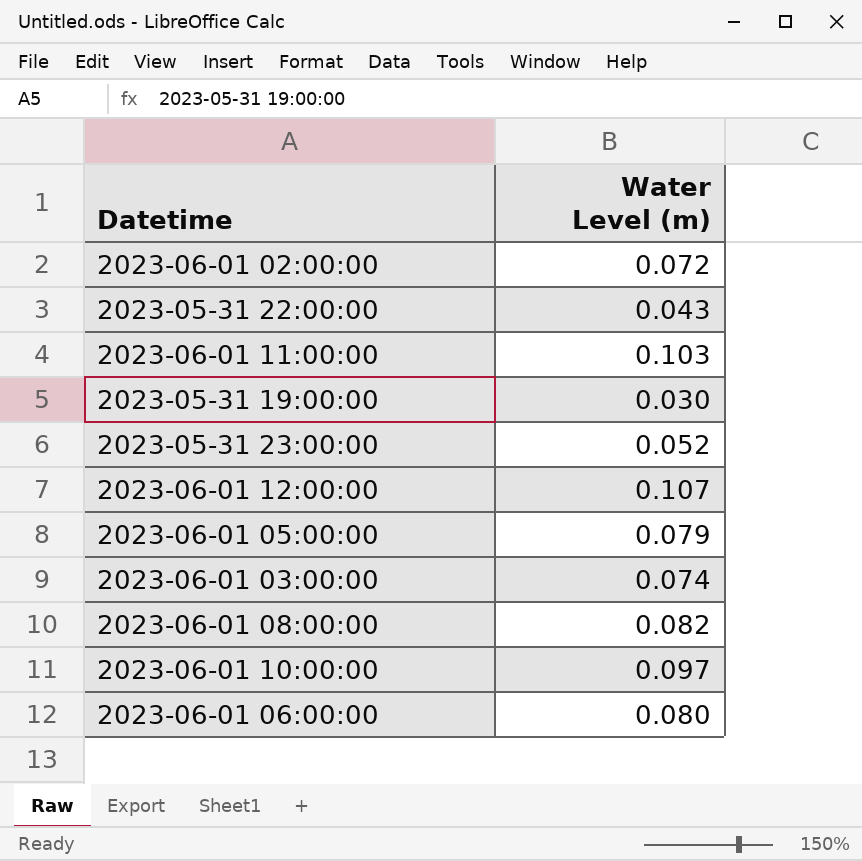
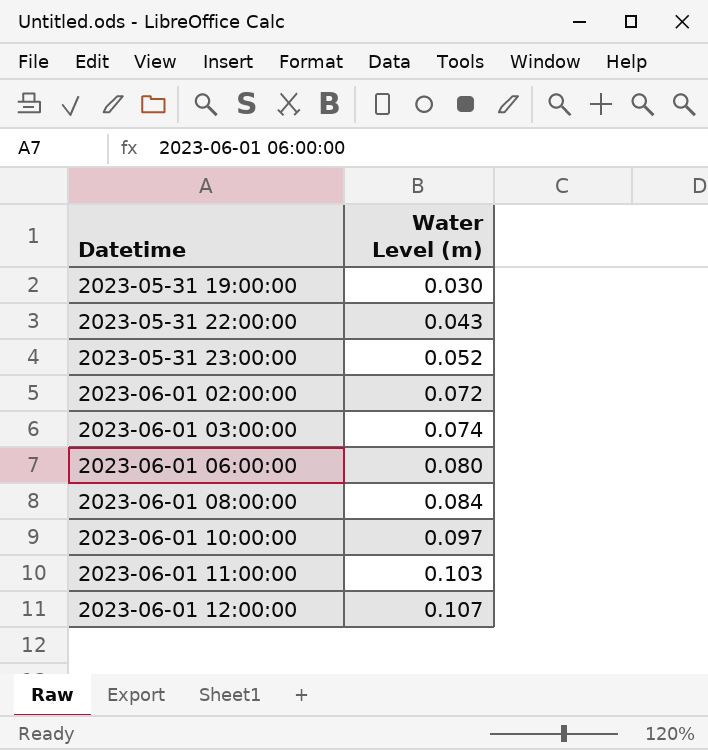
row order: none -> Datetime ascending
row 2023-06-01 05:00:00: 0.079 -> none
2023-06-01 08:00:00 | Water Level (m): 0.082 -> 0.084

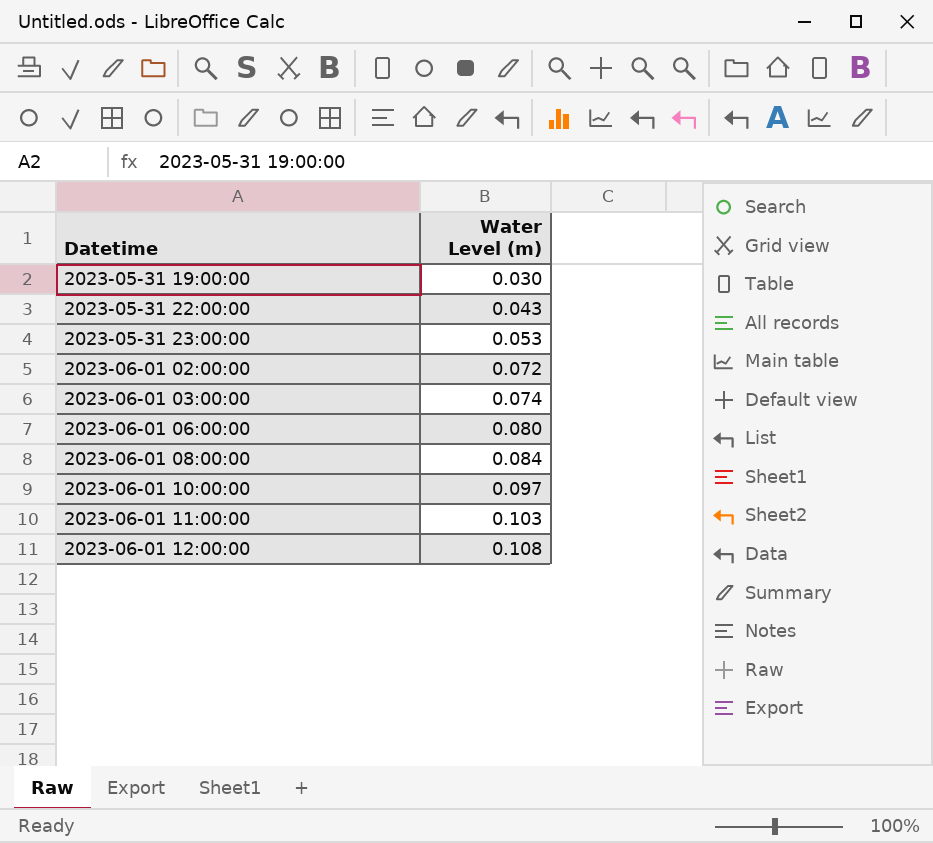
2023-05-31 23:00:00 | Water Level (m): 0.052 -> 0.053
2023-06-01 12:00:00 | Water Level (m): 0.107 -> 0.108

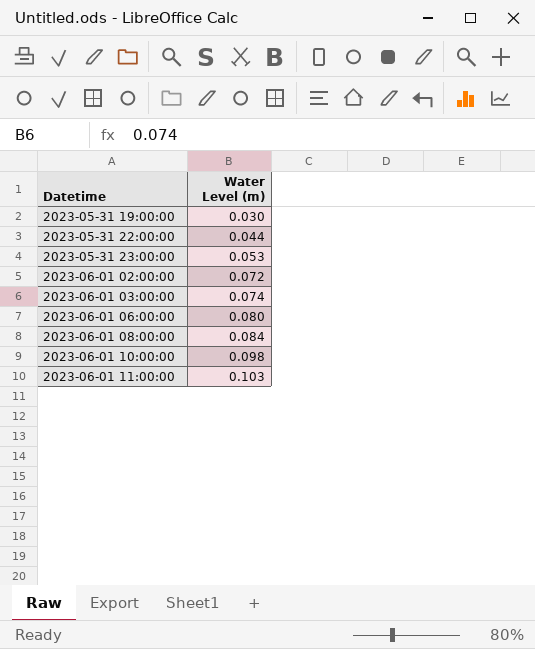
row 2023-06-01 12:00:00: 0.108 -> none
2023-05-31 22:00:00 | Water Level (m): 0.043 -> 0.044
2023-06-01 10:00:00 | Water Level (m): 0.097 -> 0.098

